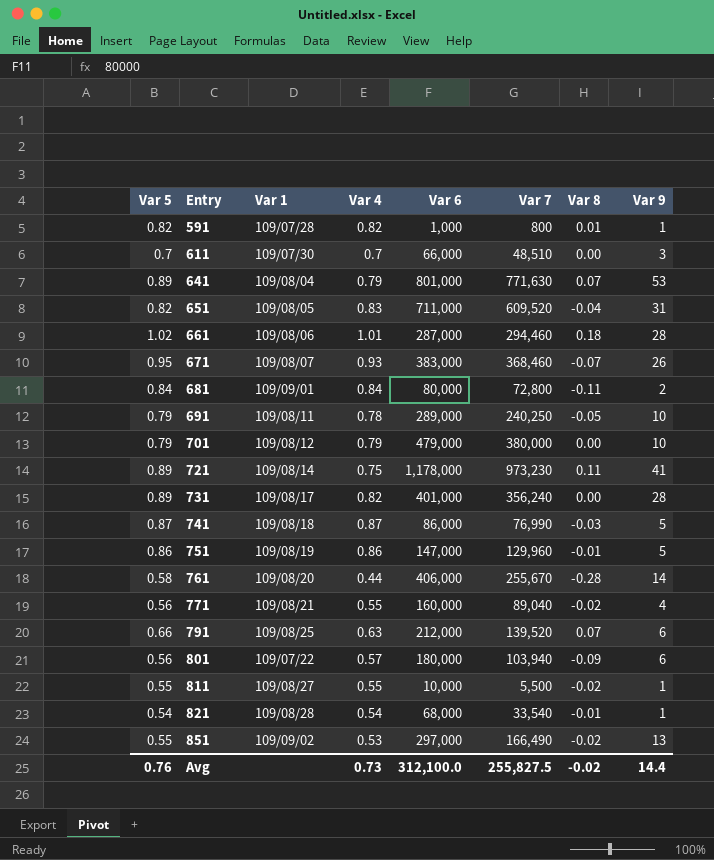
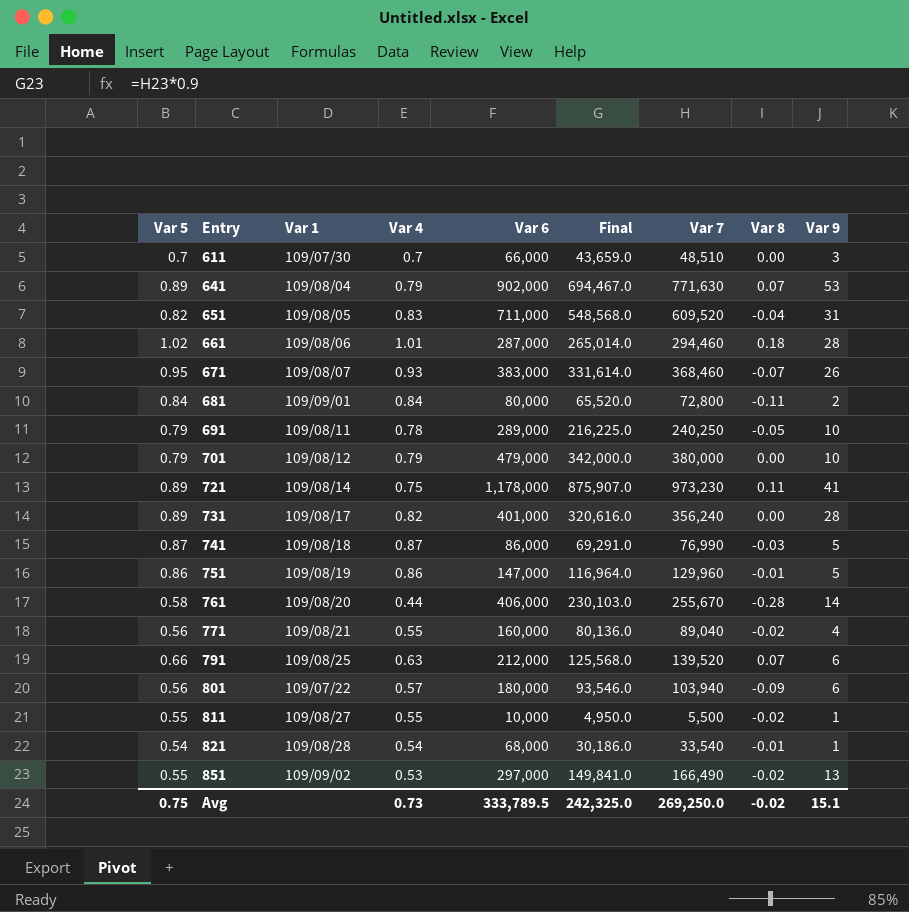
column Final | formula: none -> [Var 7] * 0.9
row 591: 0.82 | 109/07/28 | 0.82 | 1,000 | 800 | 0.01 | 1 -> none
641 | Var 6: 801,000 -> 902,000
Avg | Var 5: 0.76 -> 0.75
Avg | Var 6: 312,100.0 -> 333,789.5
Avg | Var 7: 255,827.5 -> 269,250.0
Avg | Var 9: 14.4 -> 15.1

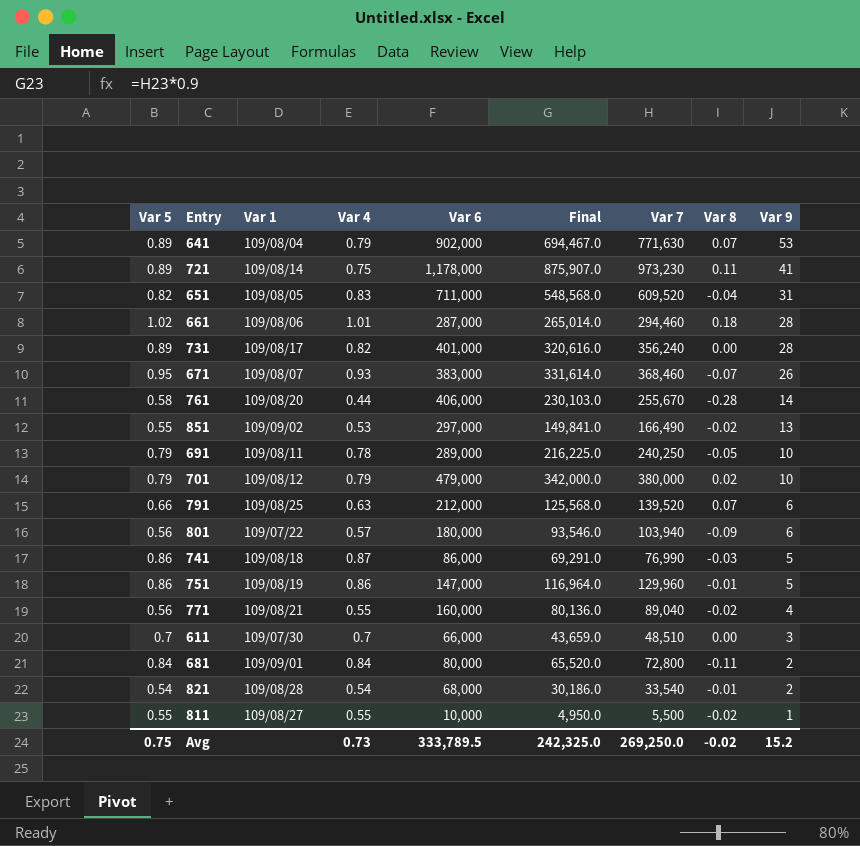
row order: Entry ascending -> Var 9 descending
701 | Var 8: 0.00 -> 0.02
741 | Var 5: 0.87 -> 0.86
821 | Var 9: 1 -> 2
Avg | Var 9: 15.1 -> 15.2

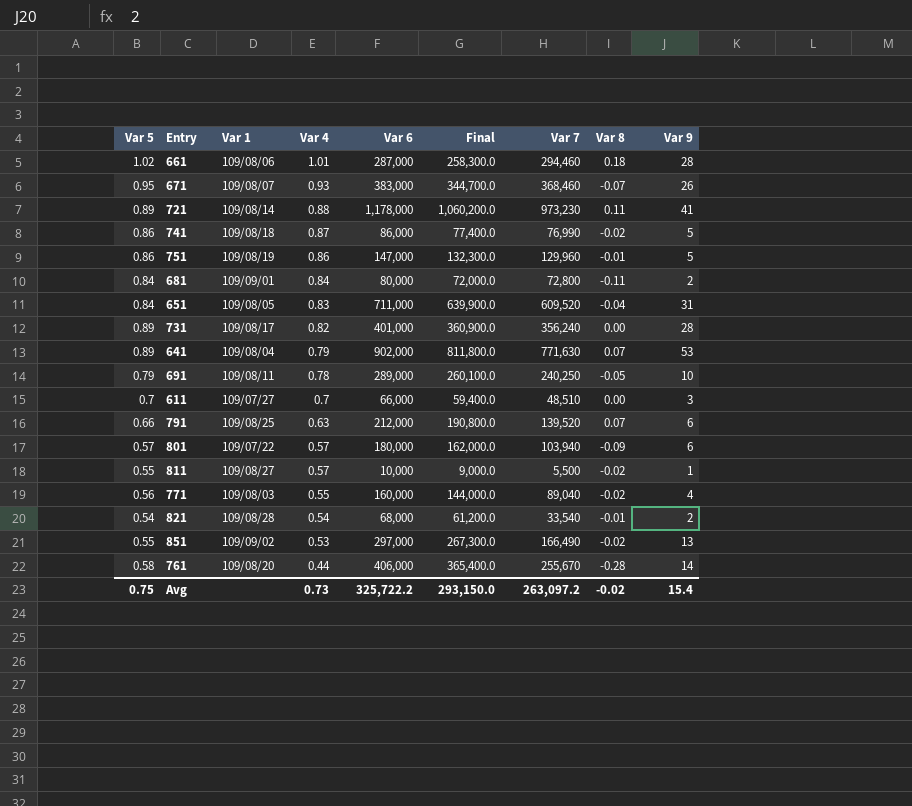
row order: Var 9 descending -> Var 4 descending
column Final | formula: [Var 7] * 0.9 -> [Var 6] * 0.9
row 701: 0.79 | 109/08/12 | 0.79 | 479,000 | 342,000.0 | 380,000 | 0.02 | 10 -> none
721 | Var 4: 0.75 -> 0.88
741 | Var 8: -0.03 -> -0.02
651 | Var 5: 0.82 -> 0.84
611 | Var 1: 109/07/30 -> 109/07/27
801 | Var 5: 0.56 -> 0.57
811 | Var 4: 0.55 -> 0.57
771 | Var 1: 109/08/21 -> 109/08/03
Avg | Var 6: 333,789.5 -> 325,722.2
Avg | Final: 242,325.0 -> 293,150.0
Avg | Var 7: 269,250.0 -> 263,097.2
Avg | Var 9: 15.2 -> 15.4

